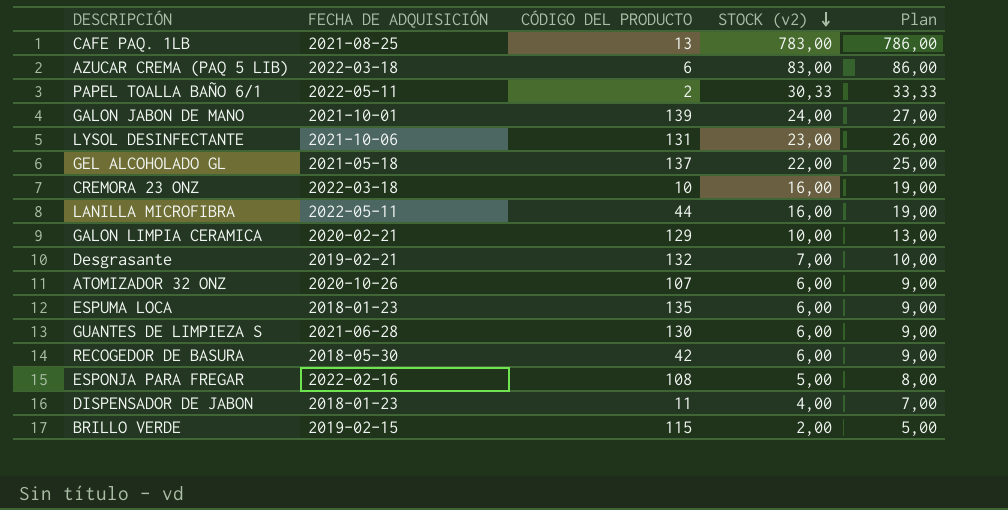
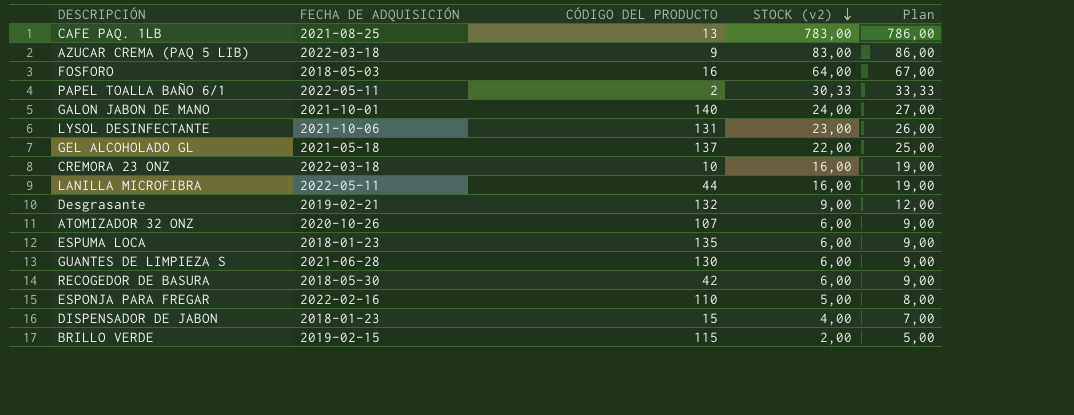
row GALON LIMPIA CERAMICA: 2020-02-21 | 129 | 10,00 | 13,00 -> none
AZUCAR CREMA (PAQ 5 LIB) | CÓDIGO DEL PRODUCTO: 6 -> 9
row FOSFORO: none -> 2018-05-03 | 16 | 64,00 | 67,00
GALON JABON DE MANO | CÓDIGO DEL PRODUCTO: 139 -> 140
Desgrasante | STOCK (v2): 7,00 -> 9,00
Desgrasante | Plan: 10,00 -> 12,00
ESPONJA PARA FREGAR | CÓDIGO DEL PRODUCTO: 108 -> 110
DISPENSADOR DE JABON | CÓDIGO DEL PRODUCTO: 11 -> 15

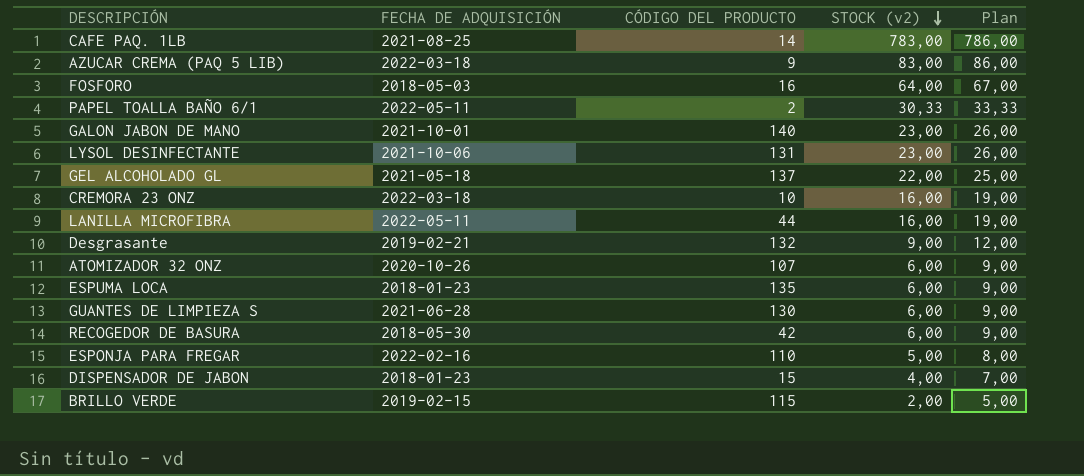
CAFE PAQ. 1LB | CÓDIGO DEL PRODUCTO: 13 -> 14
GALON JABON DE MANO | STOCK (v2): 24,00 -> 23,00
GALON JABON DE MANO | Plan: 27,00 -> 26,00

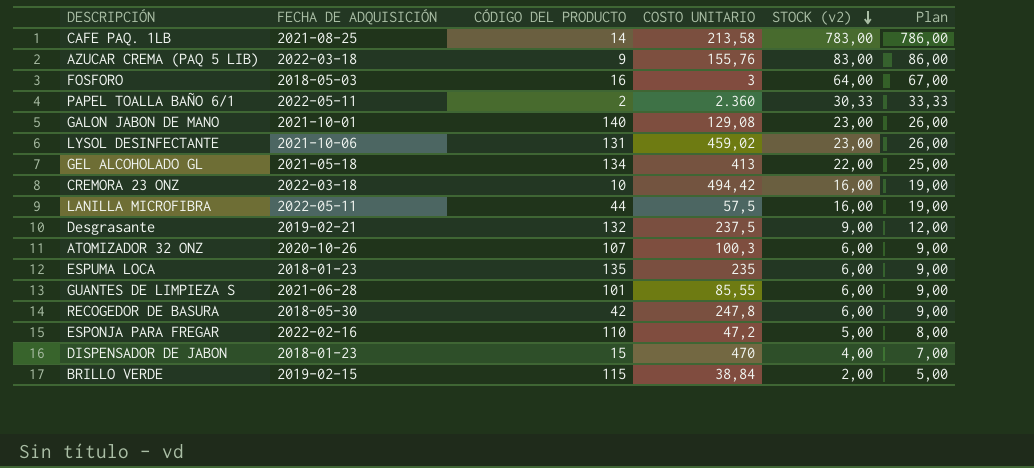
column COSTO UNITARIO | position: none -> 4
GEL ALCOHOLADO GL | CÓDIGO DEL PRODUCTO: 137 -> 134
GUANTES DE LIMPIEZA S | CÓDIGO DEL PRODUCTO: 130 -> 101

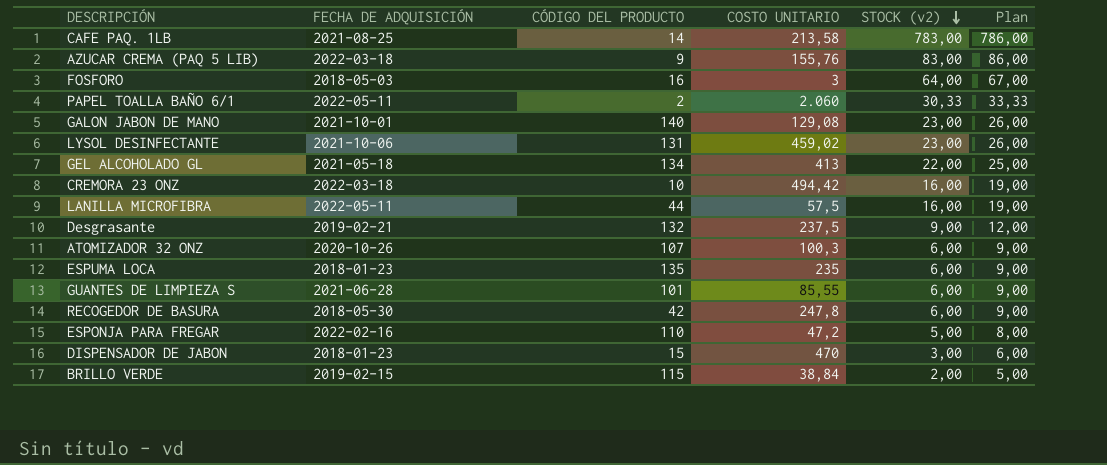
PAPEL TOALLA BAÑO 6/1 | COSTO UNITARIO: 2.360 -> 2.060
DISPENSADOR DE JABON | STOCK (v2): 4,00 -> 3,00
DISPENSADOR DE JABON | Plan: 7,00 -> 6,00

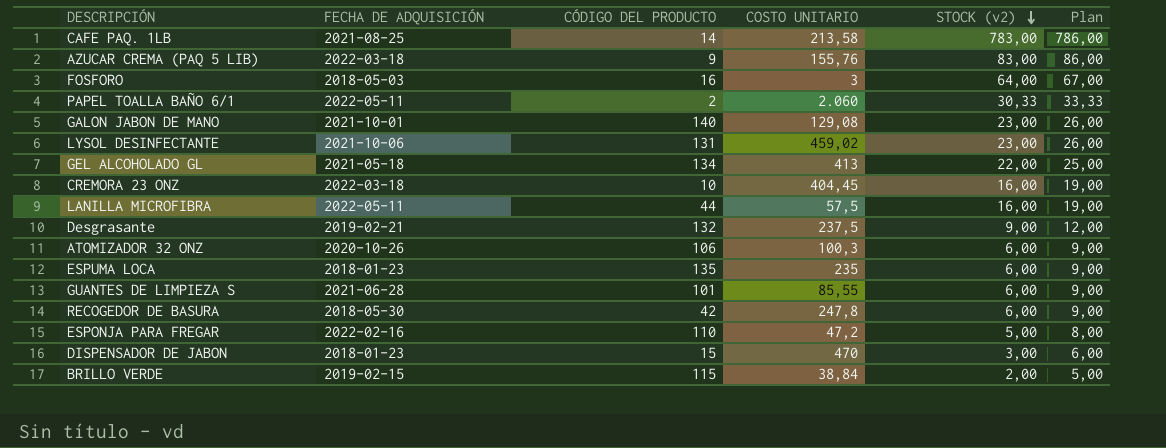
CREMORA 23 ONZ | COSTO UNITARIO: 494,42 -> 404,45
ATOMIZADOR 32 ONZ | CÓDIGO DEL PRODUCTO: 107 -> 106

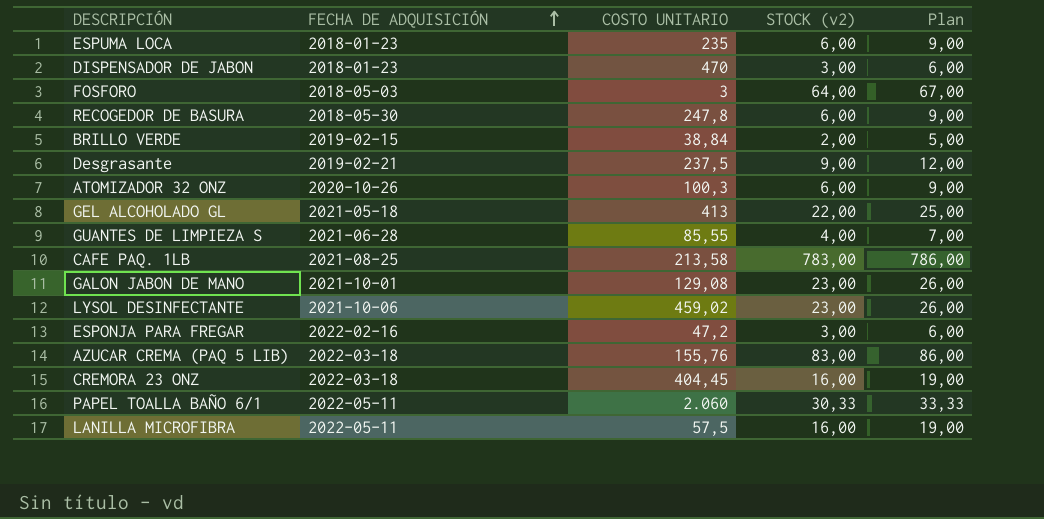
row order: STOCK (v2) descending -> FECHA DE ADQUISICIÓN ascending
column CÓDIGO DEL PRODUCTO | position: 3 -> none
GUANTES DE LIMPIEZA S | STOCK (v2): 6,00 -> 4,00
GUANTES DE LIMPIEZA S | Plan: 9,00 -> 7,00
ESPONJA PARA FREGAR | STOCK (v2): 5,00 -> 3,00
ESPONJA PARA FREGAR | Plan: 8,00 -> 6,00

